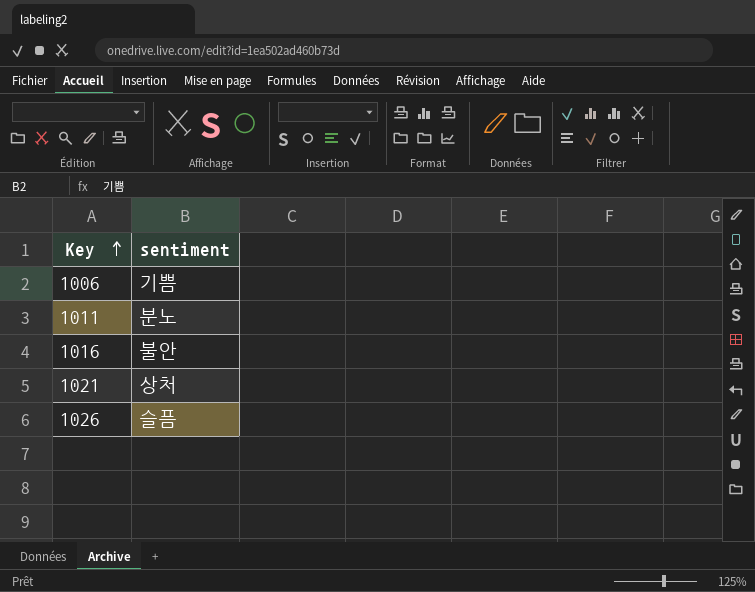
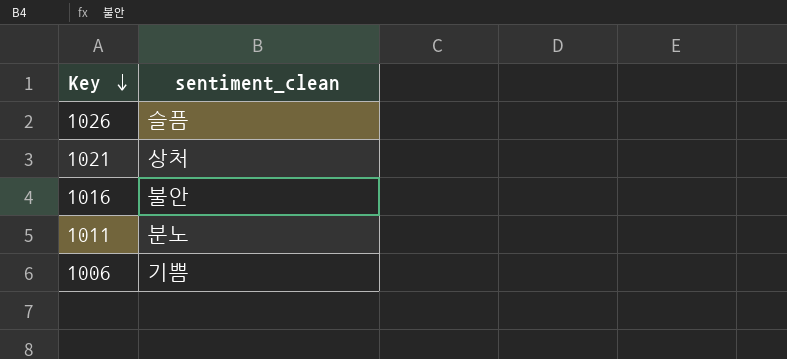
row order: Key ascending -> Key descending
column name: sentiment -> sentiment_clean

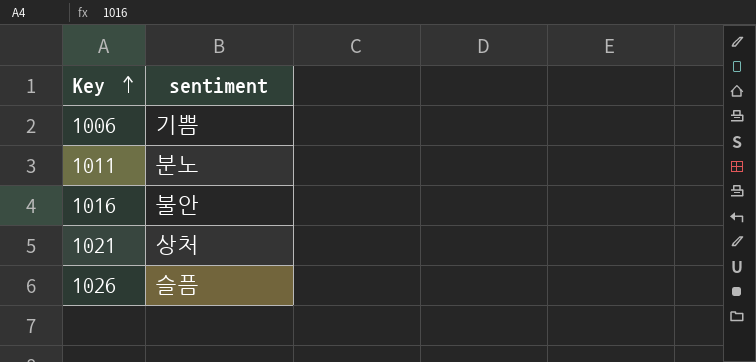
row order: Key descending -> Key ascending
column name: sentiment_clean -> sentiment

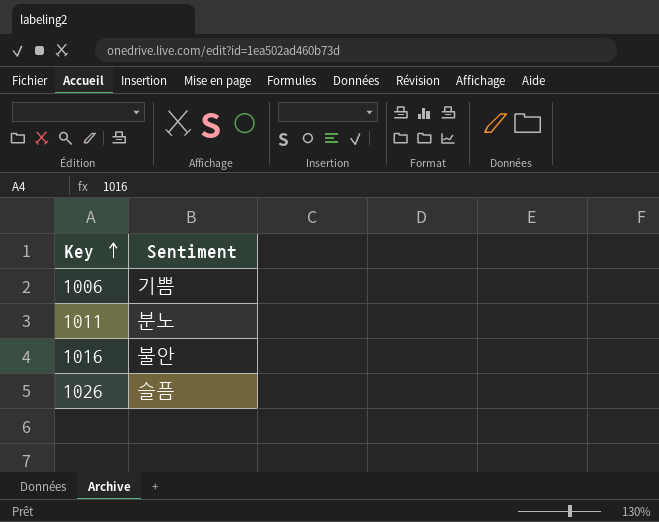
column name: sentiment -> Sentiment
row 1021: 상처 -> none

